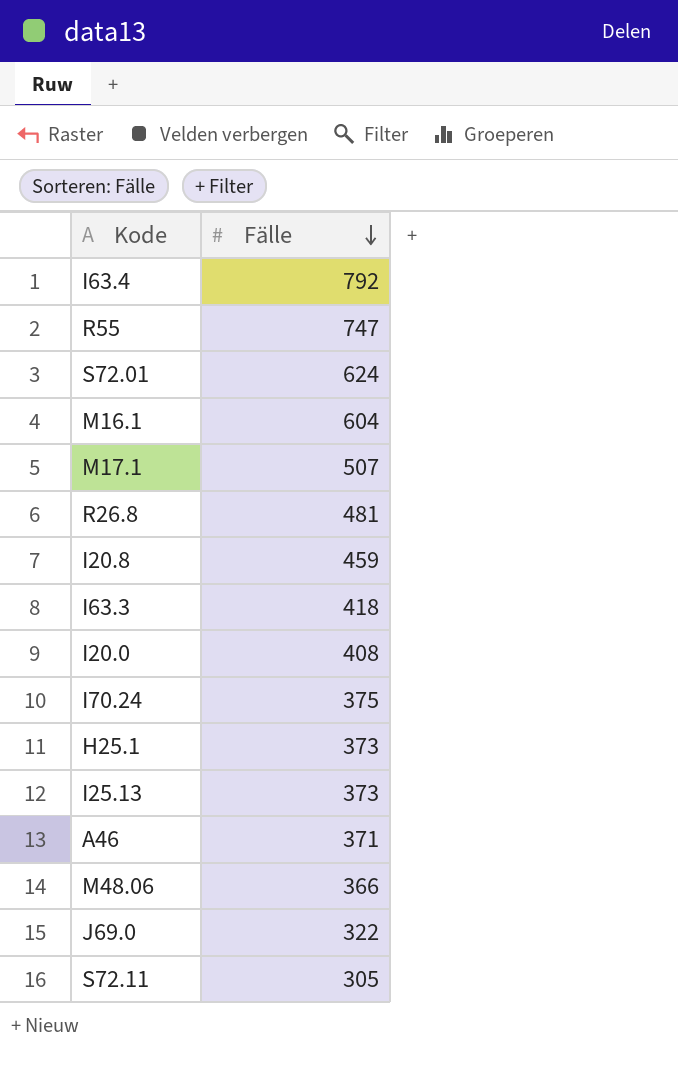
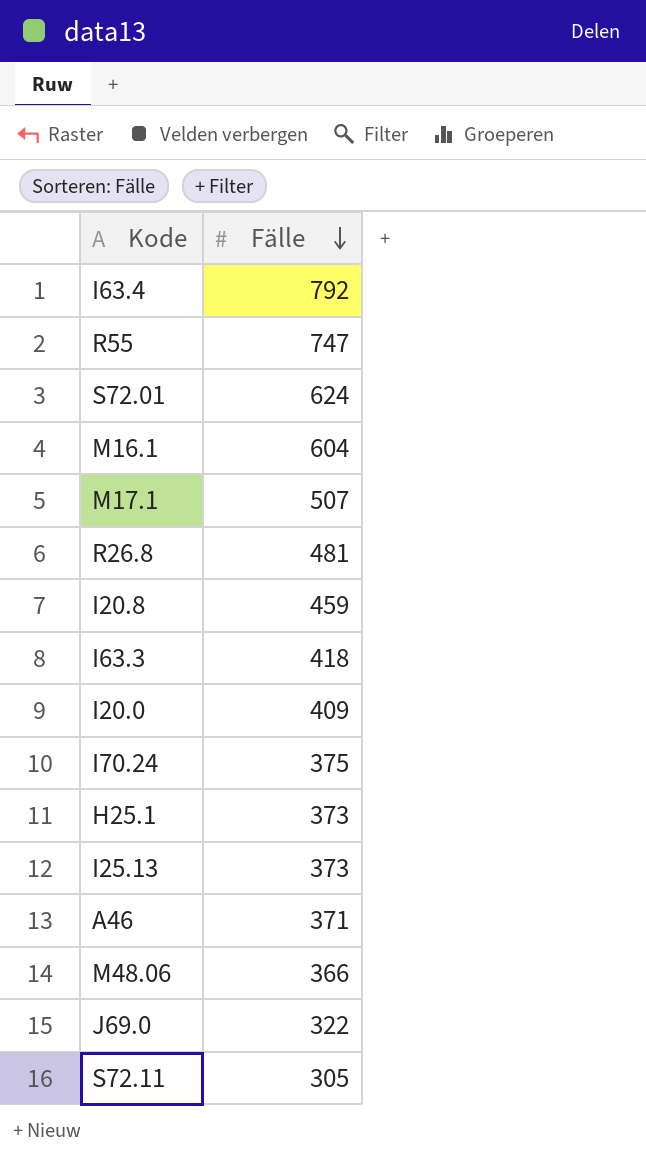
I20.0 | Fälle: 408 -> 409

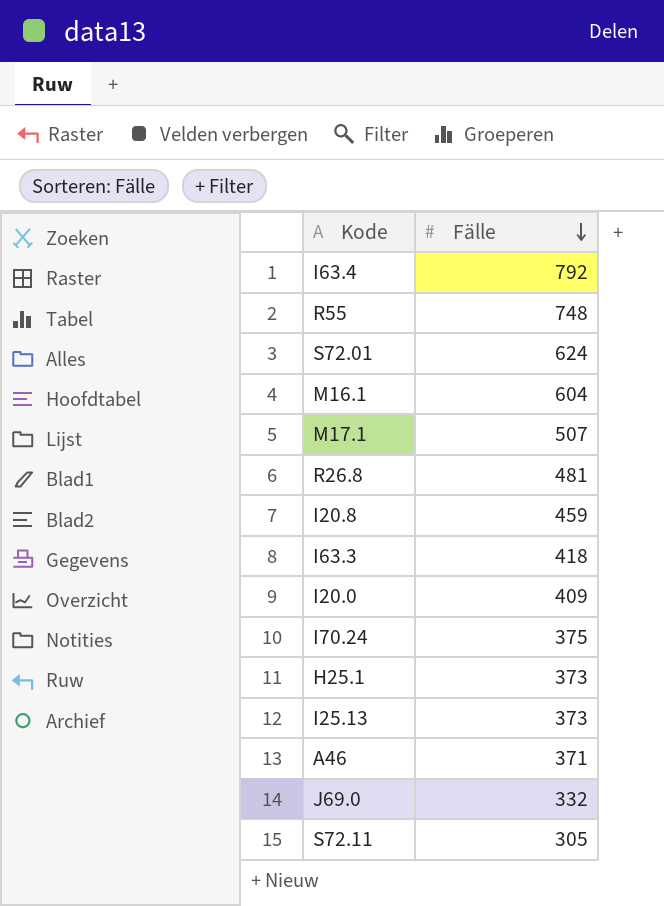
row M48.06: 366 -> none
R55 | Fälle: 747 -> 748
J69.0 | Fälle: 322 -> 332

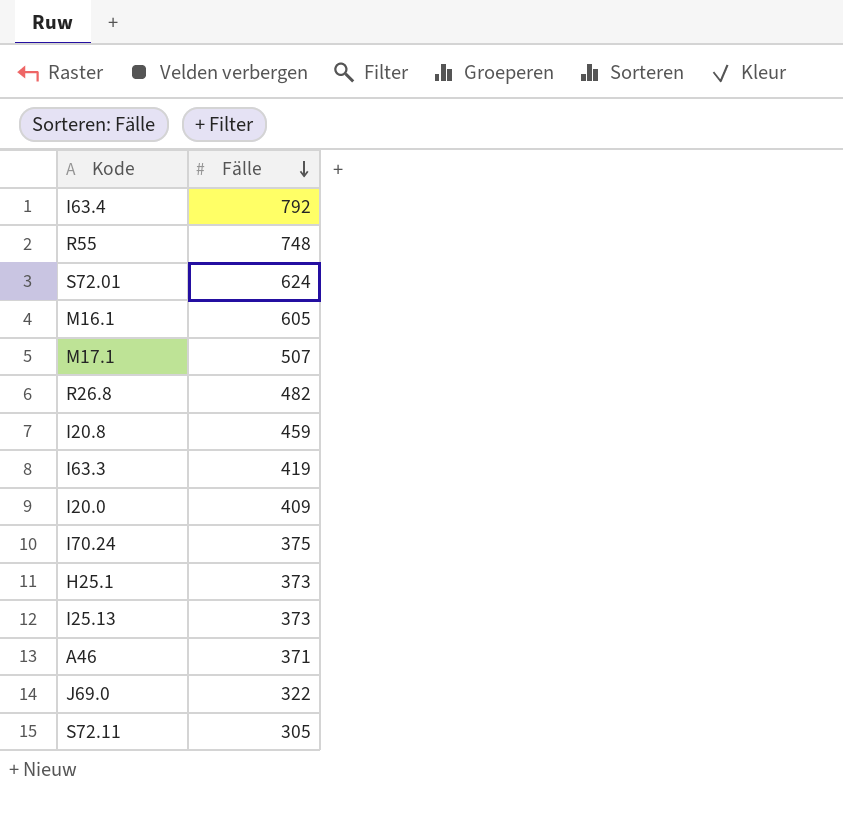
M16.1 | Fälle: 604 -> 605
R26.8 | Fälle: 481 -> 482
I63.3 | Fälle: 418 -> 419
J69.0 | Fälle: 332 -> 322

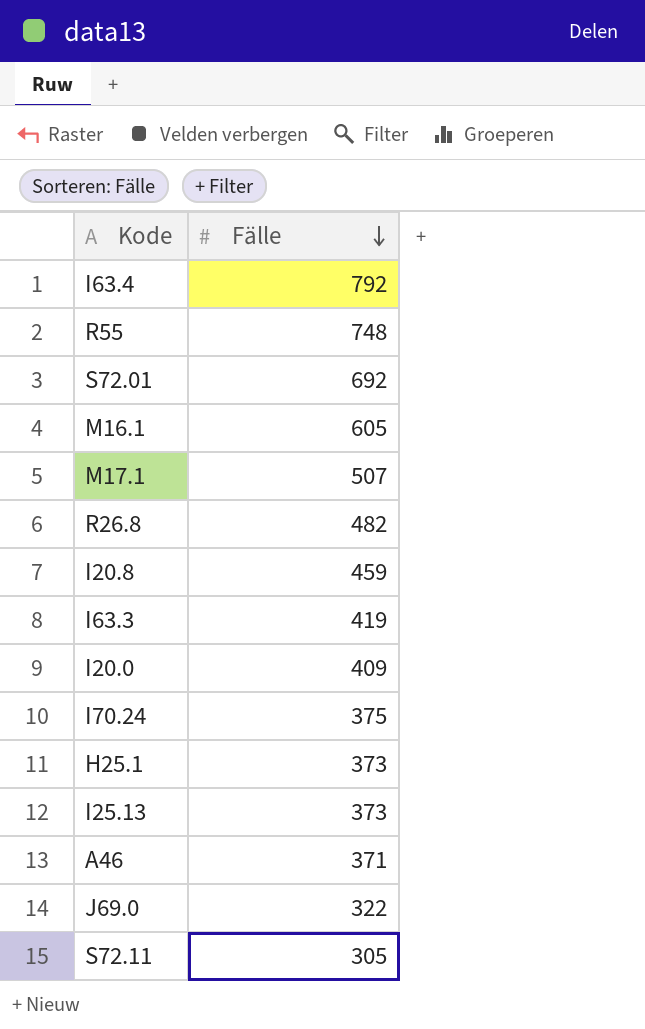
S72.01 | Fälle: 624 -> 692

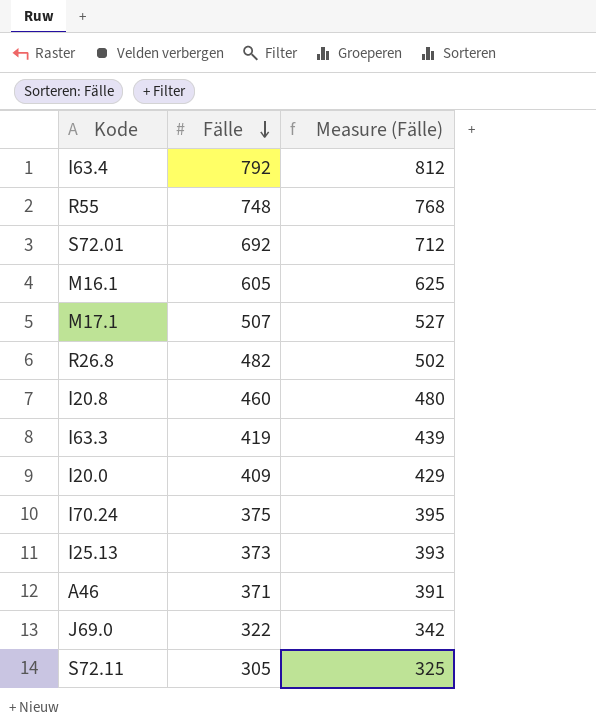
column Measure (Fälle) | formula: none -> [Fälle] + 20
row H25.1: 373 -> none
I20.8 | Fälle: 459 -> 460

